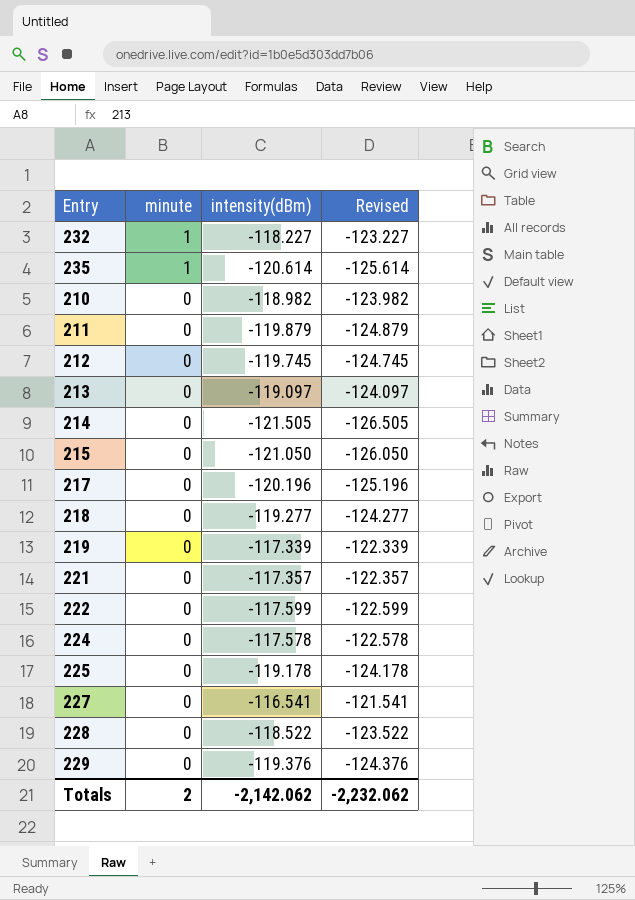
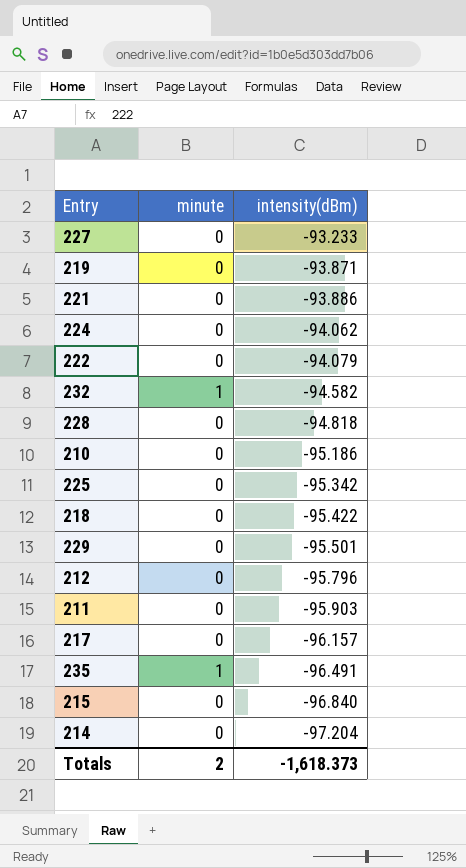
row order: minute descending -> intensity(dBm) descending
column Revised | formula: [intensity(dBm)] - 5 -> none
row 213: 0 | -119.097 | -124.097 -> none
227 | intensity(dBm): -116.541 -> -93.233
219 | intensity(dBm): -117.339 -> -93.871
221 | intensity(dBm): -117.357 -> -93.886
224 | intensity(dBm): -117.578 -> -94.062
222 | intensity(dBm): -117.599 -> -94.079
232 | intensity(dBm): -118.227 -> -94.582
228 | intensity(dBm): -118.522 -> -94.818
210 | intensity(dBm): -118.982 -> -95.186
225 | intensity(dBm): -119.178 -> -95.342
218 | intensity(dBm): -119.277 -> -95.422
229 | intensity(dBm): -119.376 -> -95.501
212 | intensity(dBm): -119.745 -> -95.796
211 | intensity(dBm): -119.879 -> -95.903
217 | intensity(dBm): -120.196 -> -96.157
235 | intensity(dBm): -120.614 -> -96.491
215 | intensity(dBm): -121.050 -> -96.840
214 | intensity(dBm): -121.505 -> -97.204
Totals | intensity(dBm): -2,142.062 -> -1,618.373

